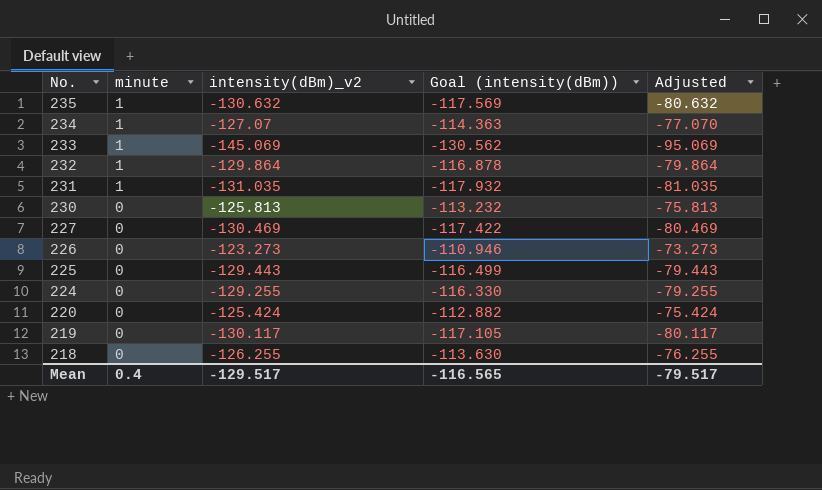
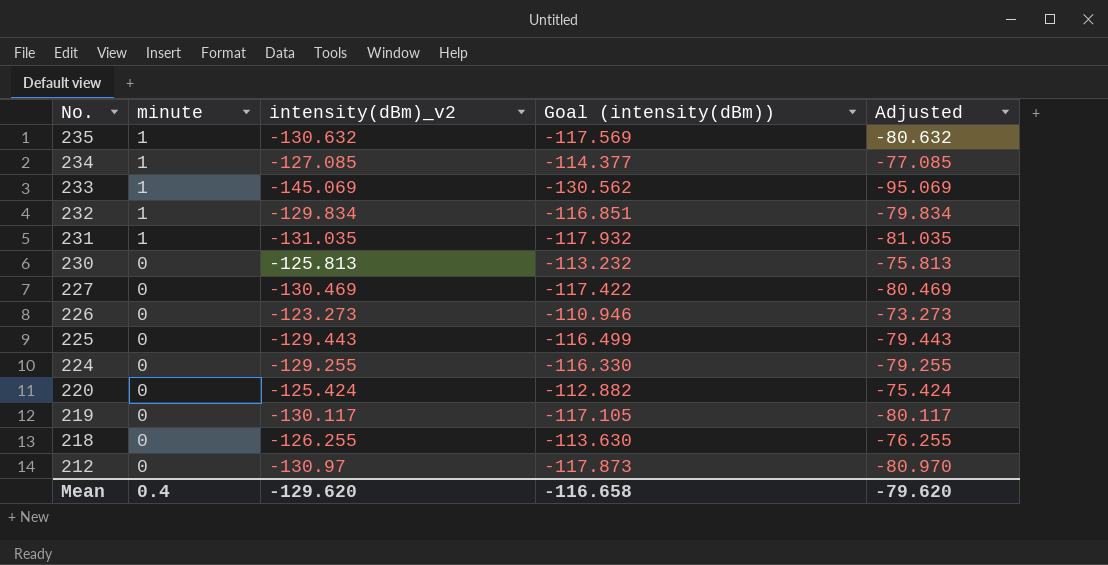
234 | intensity(dBm)_v2: -127.07 -> -127.085
234 | Goal (intensity(dBm)): -114.363 -> -114.377
234 | Adjusted: -77.070 -> -77.085
232 | intensity(dBm)_v2: -129.864 -> -129.834
232 | Goal (intensity(dBm)): -116.878 -> -116.851
232 | Adjusted: -79.864 -> -79.834
row 212: none -> 0 | -130.97 | -117.873 | -80.970
Mean | intensity(dBm)_v2: -129.517 -> -129.620
Mean | Goal (intensity(dBm)): -116.565 -> -116.658
Mean | Adjusted: -79.517 -> -79.620

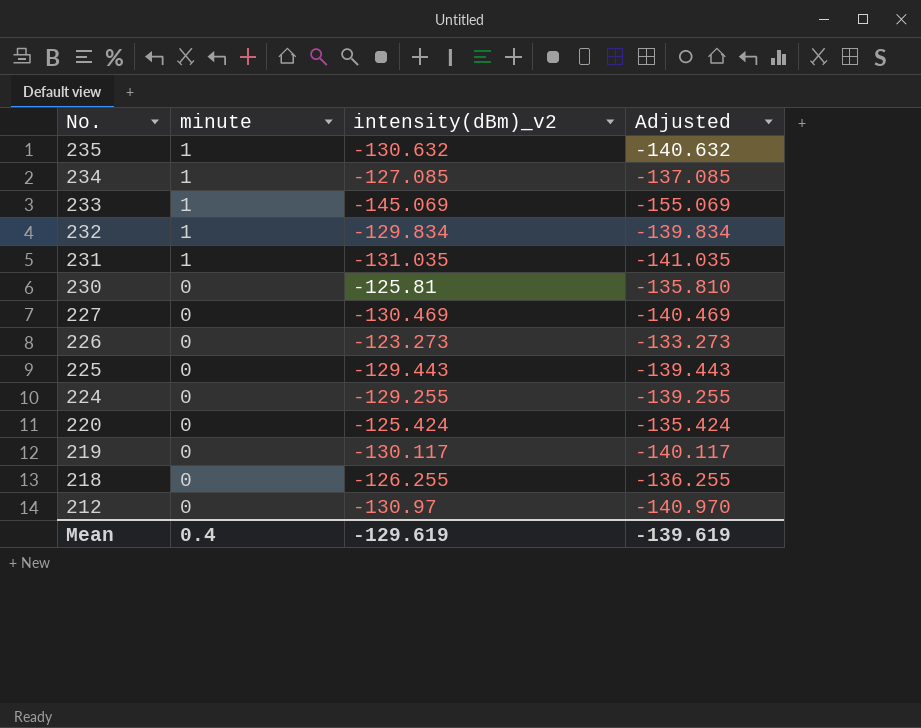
column Goal (intensity(dBm)) | formula: [intensity(dBm)_v2] * 0.9 -> none
column Adjusted | formula: [intensity(dBm)_v2] + 50 -> [intensity(dBm)_v2] - 10
230 | intensity(dBm)_v2: -125.813 -> -125.81
Mean | intensity(dBm)_v2: -129.620 -> -129.619
Mean | Adjusted: -79.620 -> -139.619

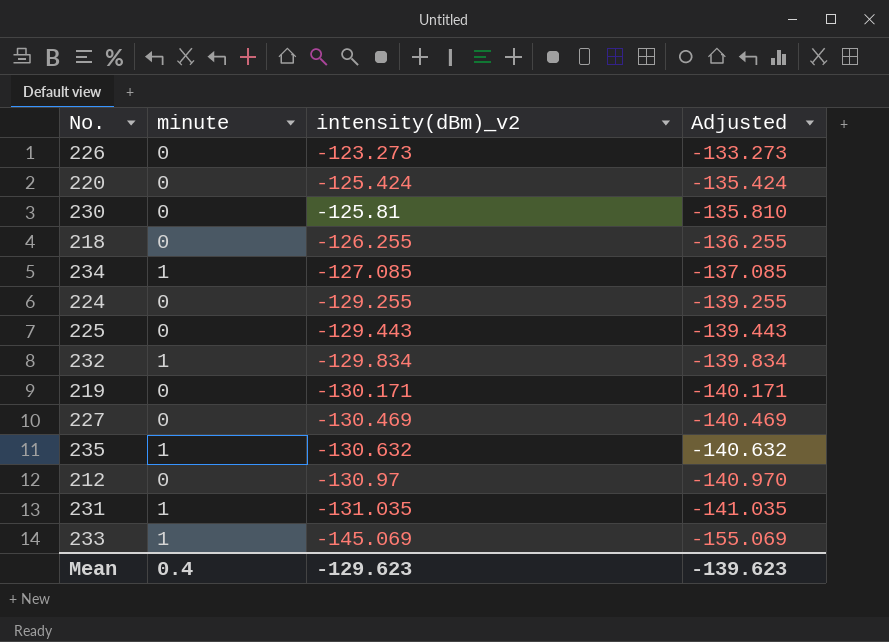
row order: No. descending -> intensity(dBm)_v2 descending
219 | intensity(dBm)_v2: -130.117 -> -130.171
219 | Adjusted: -140.117 -> -140.171
Mean | intensity(dBm)_v2: -129.619 -> -129.623
Mean | Adjusted: -139.619 -> -139.623

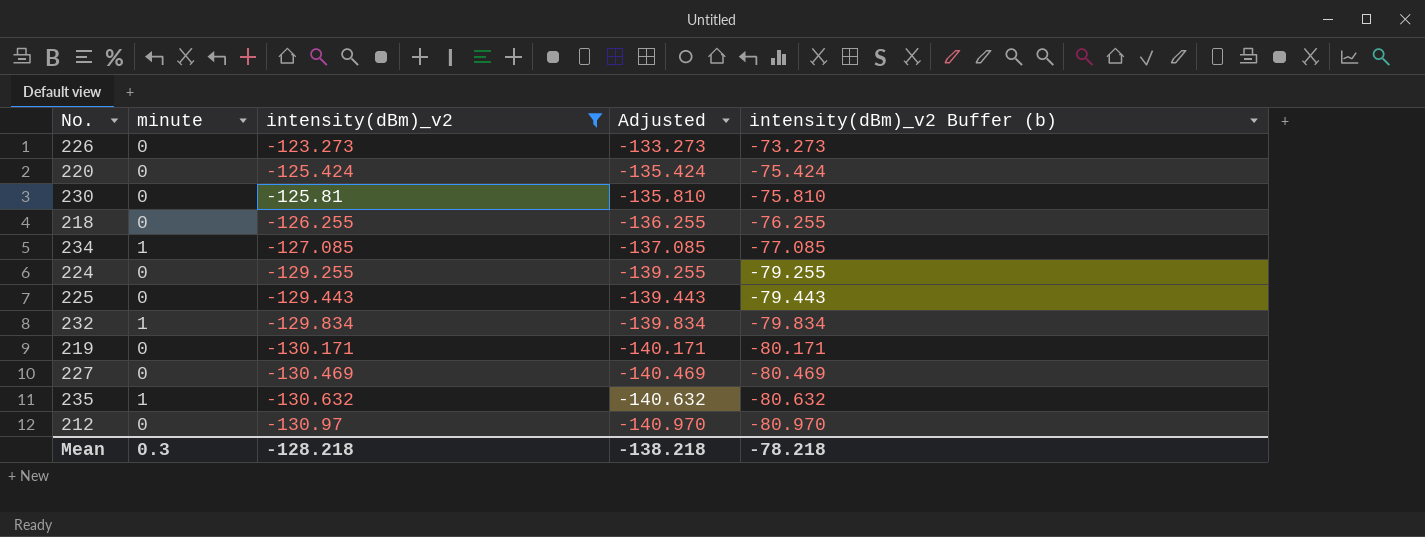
filter: none -> intensity(dBm)_v2 >= -130.97
column intensity(dBm)_v2 Buffer (b) | formula: none -> [intensity(dBm)_v2] + 50
Mean | minute: 0.4 -> 0.3
Mean | intensity(dBm)_v2: -129.623 -> -128.218
Mean | Adjusted: -139.623 -> -138.218

